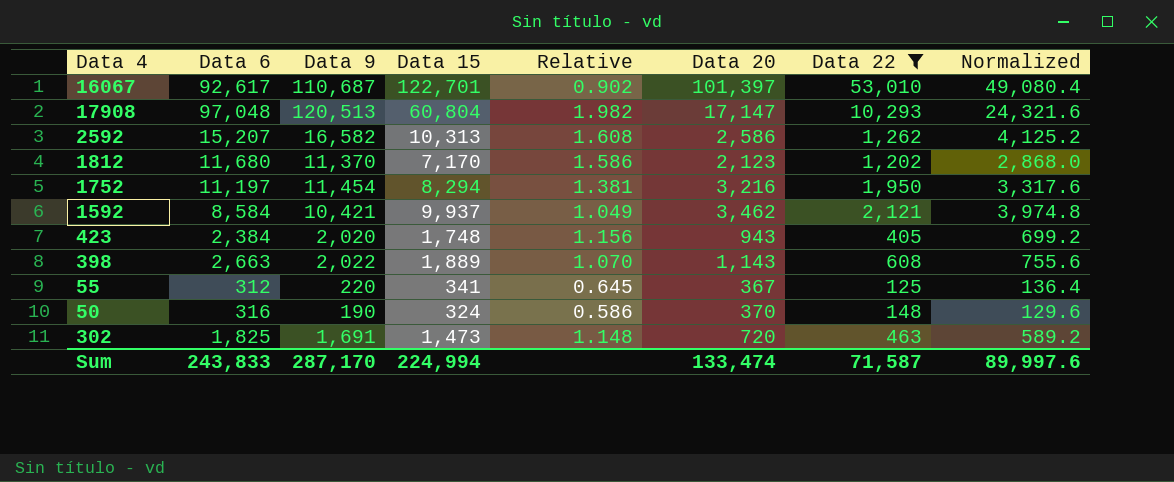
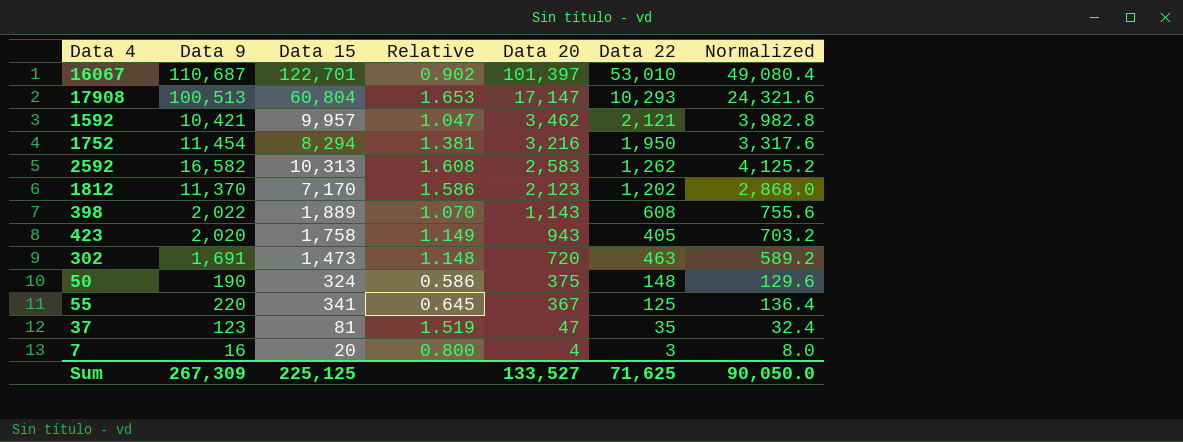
filter: Data 22 >= 125 -> none
row order: none -> Data 20 descending
column Data 6 | position: 2 -> none
17908 | Data 9: 120,513 -> 100,513
17908 | Relative: 1.982 -> 1.653
1592 | Data 15: 9,937 -> 9,957
1592 | Relative: 1.049 -> 1.047
1592 | Normalized: 3,974.8 -> 3,982.8
2592 | Data 20: 2,586 -> 2,583
423 | Data 15: 1,748 -> 1,758
423 | Relative: 1.156 -> 1.149
423 | Normalized: 699.2 -> 703.2
50 | Data 20: 370 -> 375
Sum | Data 9: 287,170 -> 267,309
Sum | Data 15: 224,994 -> 225,125
Sum | Data 20: 133,474 -> 133,527
Sum | Data 22: 71,587 -> 71,625
Sum | Normalized: 89,997.6 -> 90,050.0

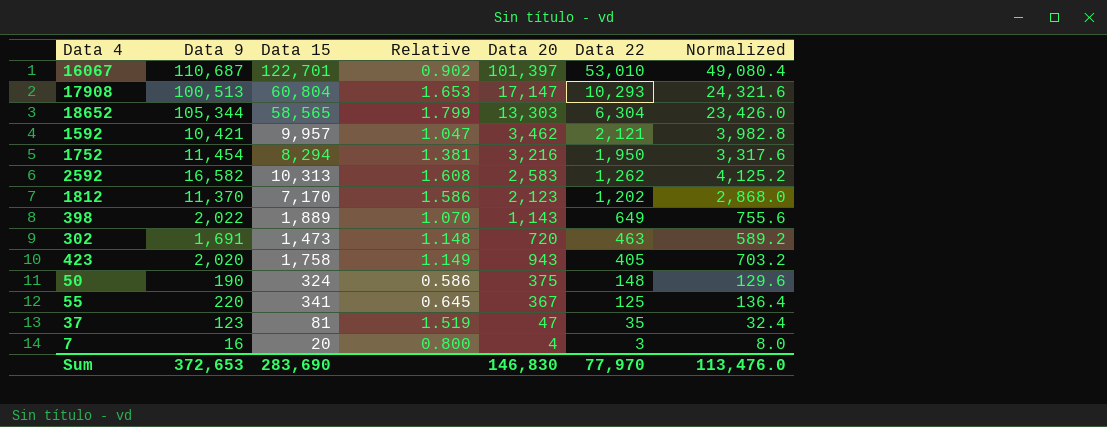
row order: Data 20 descending -> Data 22 descending
row 18652: none -> 105,344 | 58,565 | 1.799 | 13,303 | 6,304 | 23,426.0
398 | Data 22: 608 -> 649
Sum | Data 9: 267,309 -> 372,653
Sum | Data 15: 225,125 -> 283,690
Sum | Data 20: 133,527 -> 146,830
Sum | Data 22: 71,625 -> 77,970
Sum | Normalized: 90,050.0 -> 113,476.0

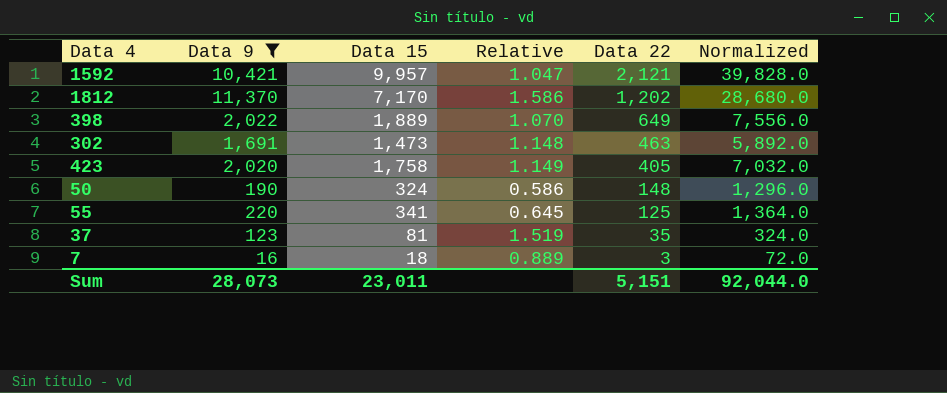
filter: none -> Data 9 <= 11,370
column Data 20 | position: 5 -> none
column Normalized | formula: [Data 15] * 0.4 -> [Data 15] * 4
7 | Data 15: 20 -> 18
7 | Relative: 0.800 -> 0.889
Sum | Data 9: 372,653 -> 28,073
Sum | Data 15: 283,690 -> 23,011
Sum | Data 22: 77,970 -> 5,151
Sum | Normalized: 113,476.0 -> 92,044.0

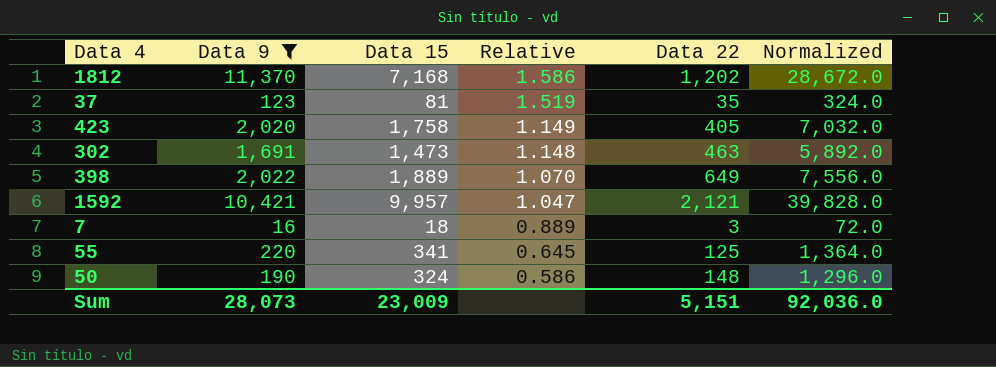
row order: Data 22 descending -> Relative descending
1812 | Data 15: 7,170 -> 7,168
1812 | Normalized: 28,680.0 -> 28,672.0
Sum | Data 15: 23,011 -> 23,009
Sum | Normalized: 92,044.0 -> 92,036.0

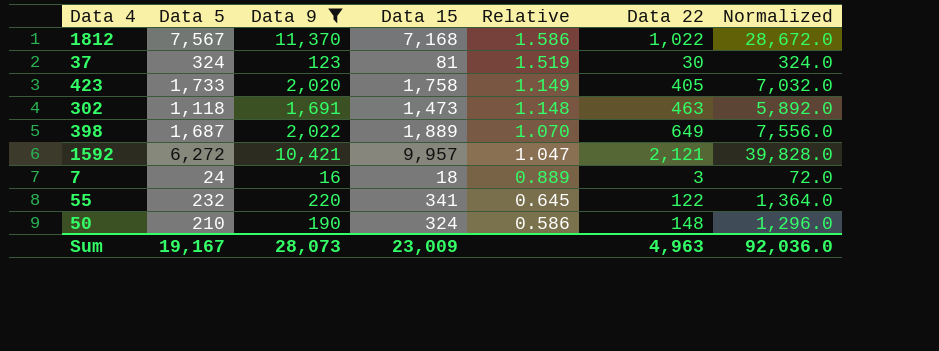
column Data 5 | position: none -> 2
1812 | Data 22: 1,202 -> 1,022
37 | Data 22: 35 -> 30
55 | Data 22: 125 -> 122
Sum | Data 22: 5,151 -> 4,963

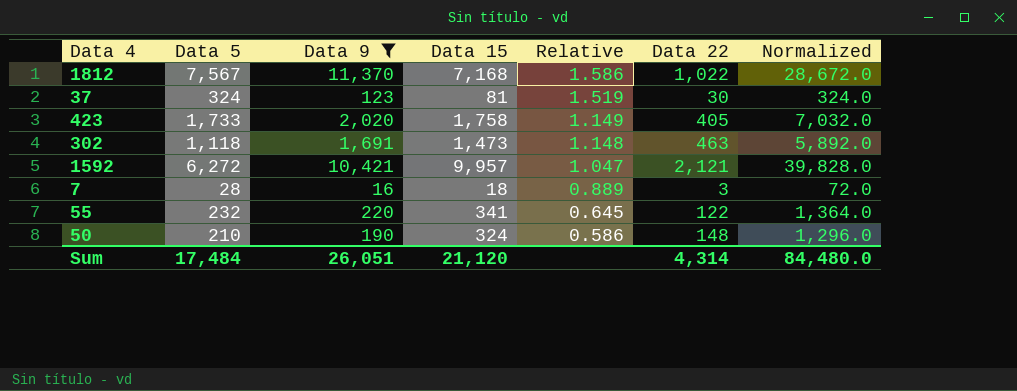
row 398: 1,687 | 2,022 | 1,889 | 1.070 | 649 | 7,556.0 -> none
7 | Data 5: 24 -> 28
Sum | Data 5: 19,167 -> 17,484
Sum | Data 9: 28,073 -> 26,051
Sum | Data 15: 23,009 -> 21,120
Sum | Data 22: 4,963 -> 4,314
Sum | Normalized: 92,036.0 -> 84,480.0

